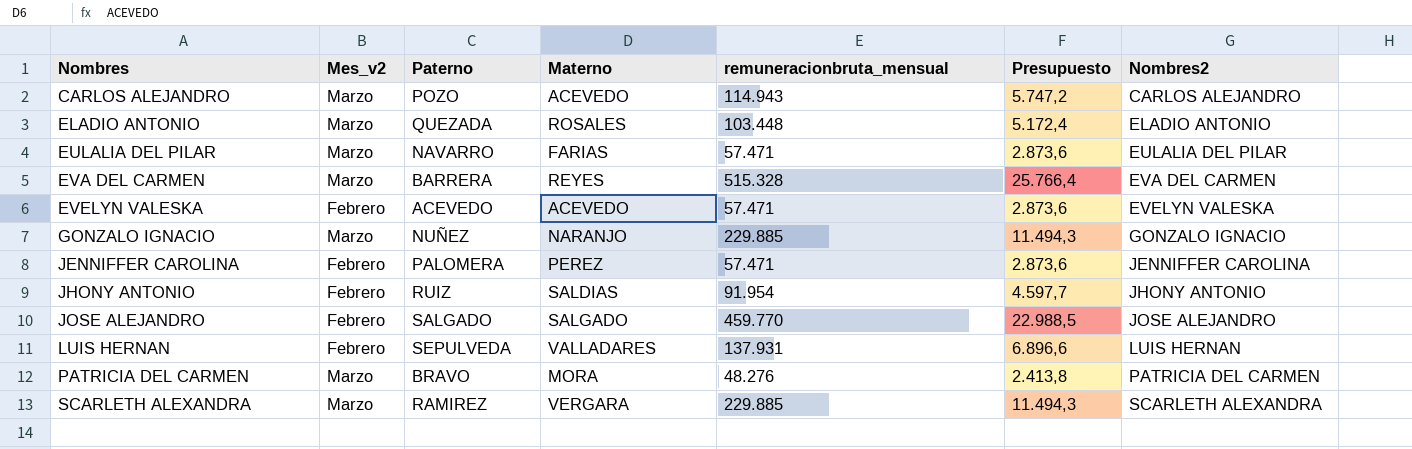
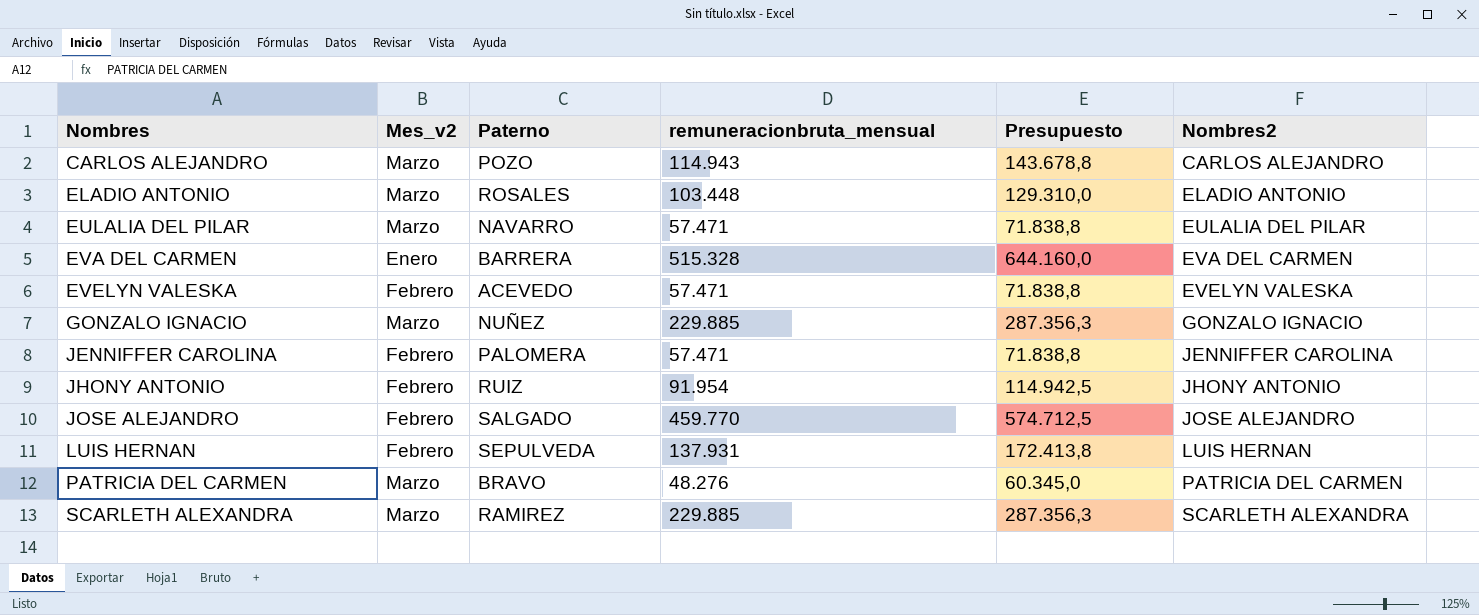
column Materno | position: 4 -> none
column Presupuesto | formula: [remuneracionbruta_mensual] * 0,05 -> [remuneracionbruta_mensual] * 1,25
ELADIO ANTONIO | Paterno: QUEZADA -> ROSALES
EVA DEL CARMEN | Mes_v2: Marzo -> Enero

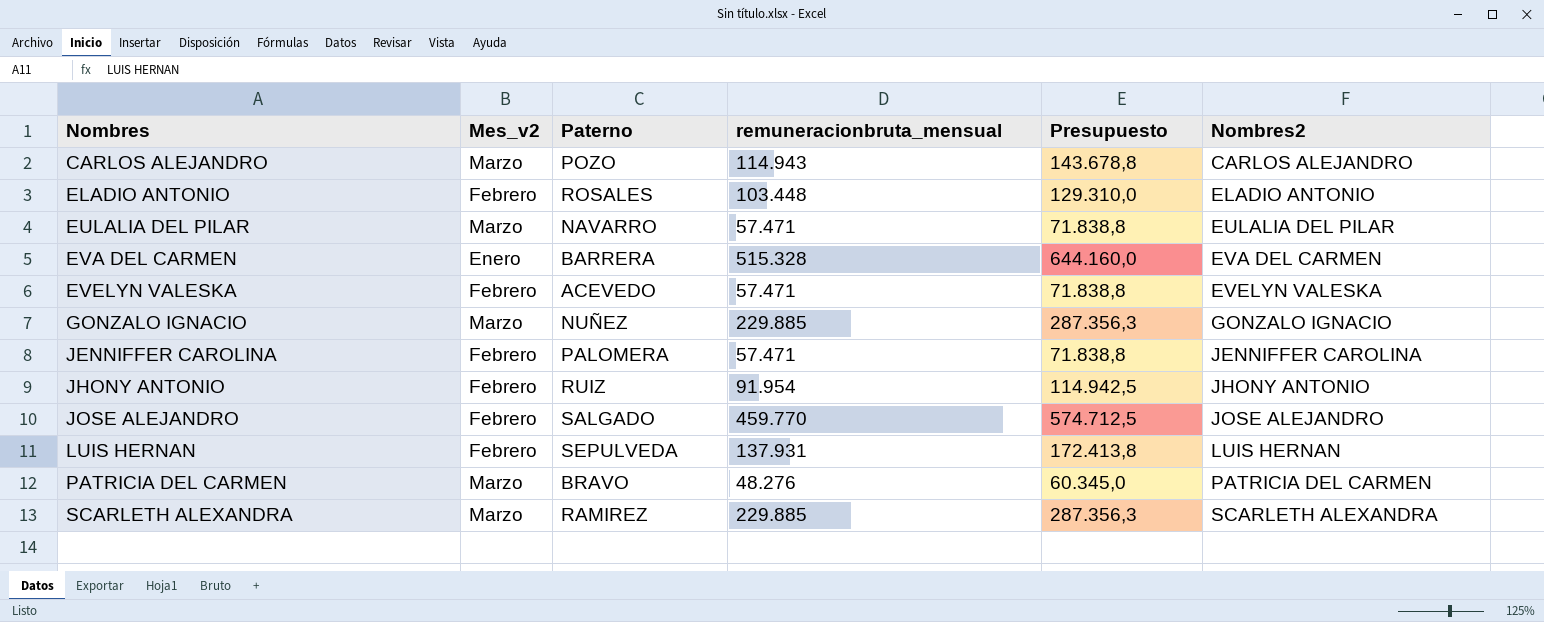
ELADIO ANTONIO | Mes_v2: Marzo -> Febrero

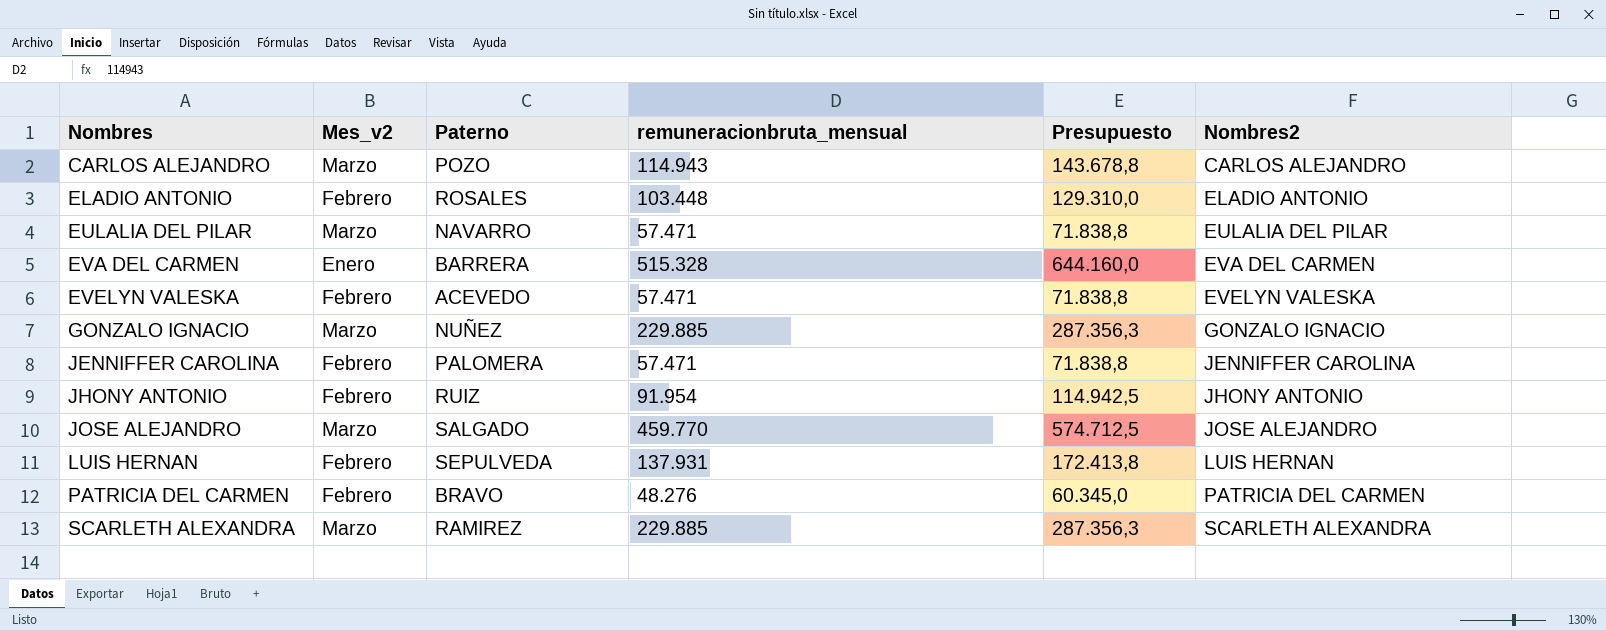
JOSE ALEJANDRO | Mes_v2: Febrero -> Marzo
PATRICIA DEL CARMEN | Mes_v2: Marzo -> Febrero

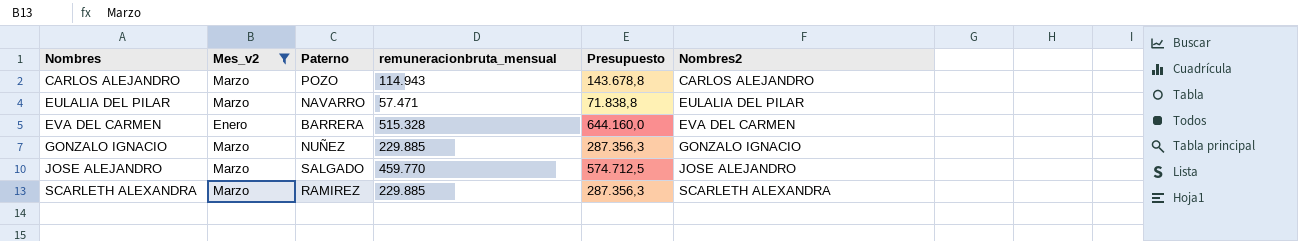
filter: none -> Mes_v2 != Febrero

